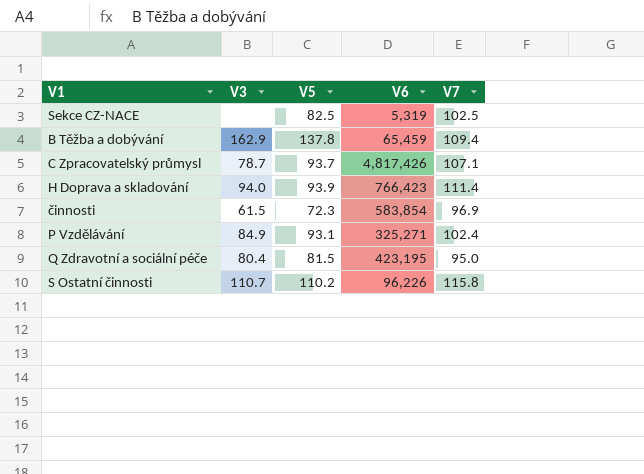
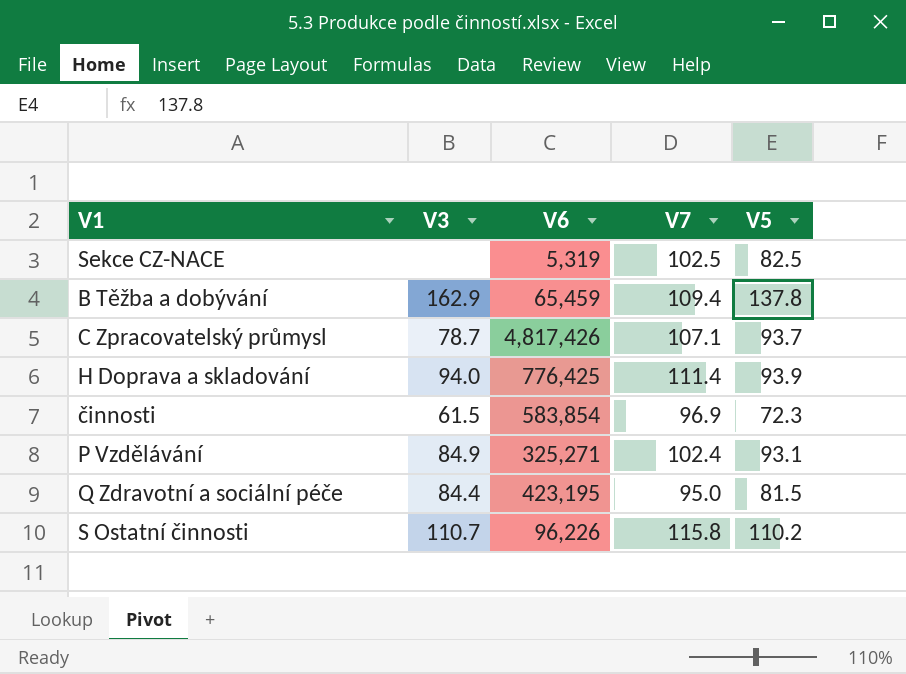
column V5 | position: 3 -> 5
H Doprava a skladování | V6: 766,423 -> 776,425
Q Zdravotní a sociální péče | V3: 80.4 -> 84.4

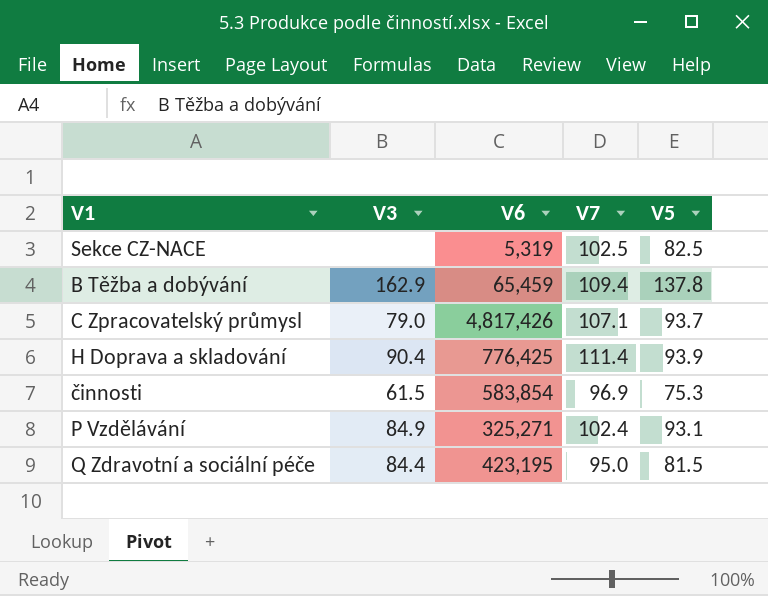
row S Ostatní činnosti: 110.7 | 96,226 | 115.8 | 110.2 -> none
C Zpracovatelský průmysl | V3: 78.7 -> 79.0
H Doprava a skladování | V3: 94.0 -> 90.4
činnosti | V5: 72.3 -> 75.3

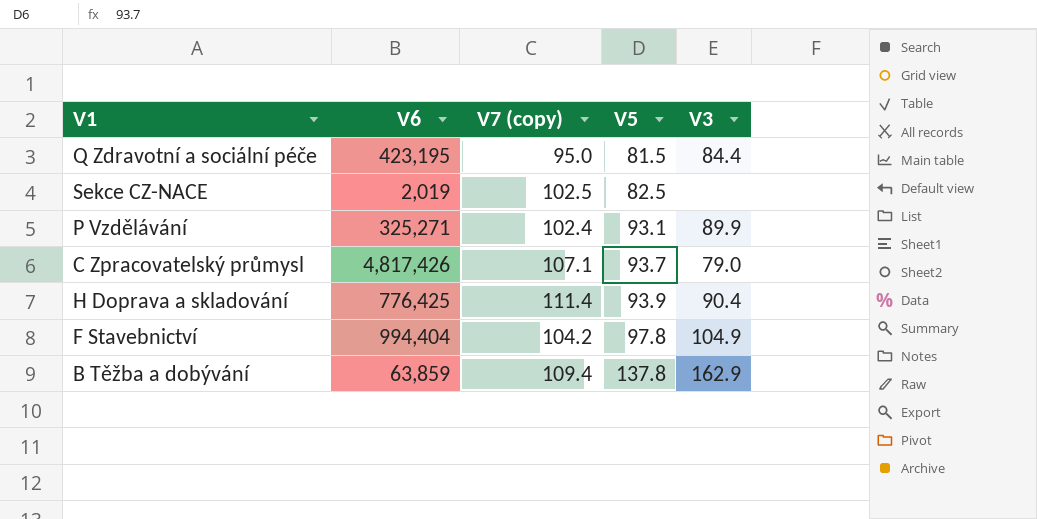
row order: none -> V5 ascending
column name: V7 -> V7 (copy)
column V3 | position: 2 -> 5
row činnosti: 61.5 | 583,854 | 96.9 | 75.3 -> none
Sekce CZ-NACE | V6: 5,319 -> 2,019
P Vzdělávání | V3: 84.9 -> 89.9
row F Stavebnictví: none -> 994,404 | 104.2 | 97.8 | 104.9
B Těžba a dobývání | V6: 65,459 -> 63,859

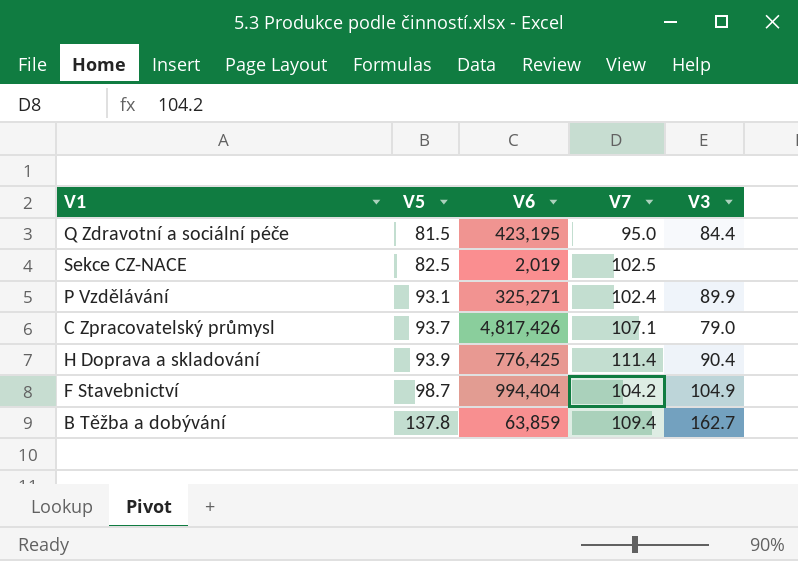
column V5 | position: 4 -> 2
column name: V7 (copy) -> V7
F Stavebnictví | V5: 97.8 -> 98.7
B Těžba a dobývání | V3: 162.9 -> 162.7

